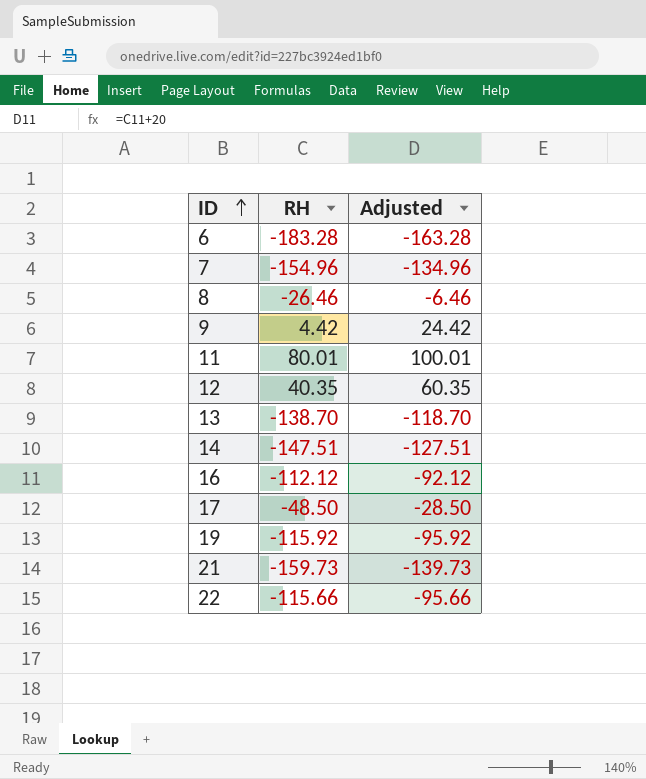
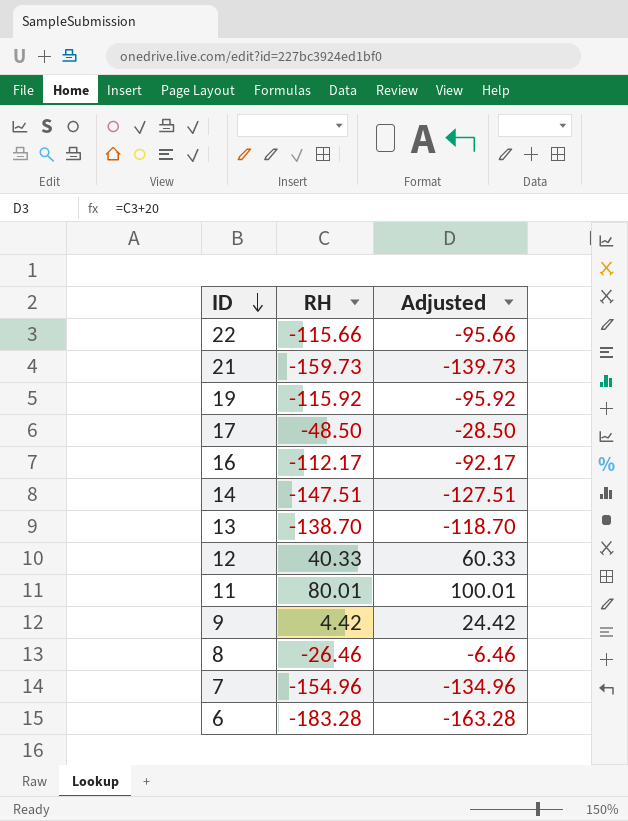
row order: ID ascending -> ID descending
16 | RH: -112.12 -> -112.17
16 | Adjusted: -92.12 -> -92.17
12 | RH: 40.35 -> 40.33
12 | Adjusted: 60.35 -> 60.33

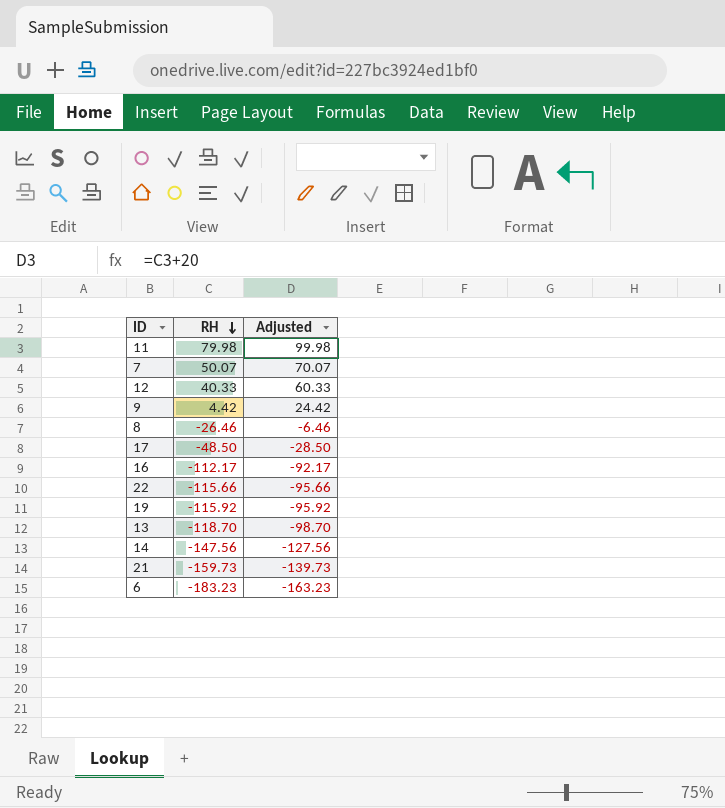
row order: ID descending -> RH descending
11 | RH: 80.01 -> 79.98
11 | Adjusted: 100.01 -> 99.98
7 | RH: -154.96 -> 50.07
7 | Adjusted: -134.96 -> 70.07
13 | RH: -138.70 -> -118.70
13 | Adjusted: -118.70 -> -98.70
14 | RH: -147.51 -> -147.56
14 | Adjusted: -127.51 -> -127.56
6 | RH: -183.28 -> -183.23
6 | Adjusted: -163.28 -> -163.23

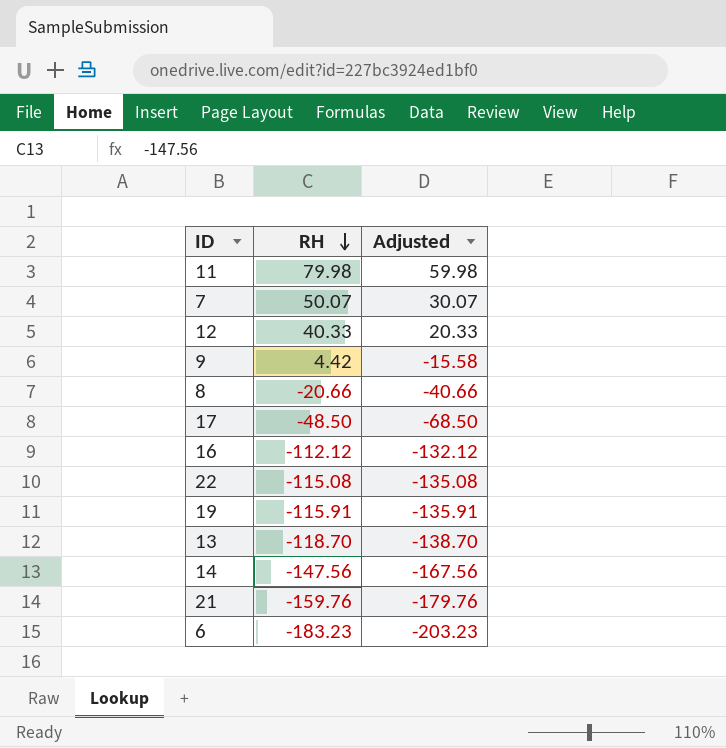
column Adjusted | formula: [RH] + 20 -> [RH] - 20
8 | RH: -26.46 -> -20.66
16 | RH: -112.17 -> -112.12
22 | RH: -115.66 -> -115.08
19 | RH: -115.92 -> -115.91
21 | RH: -159.73 -> -159.76

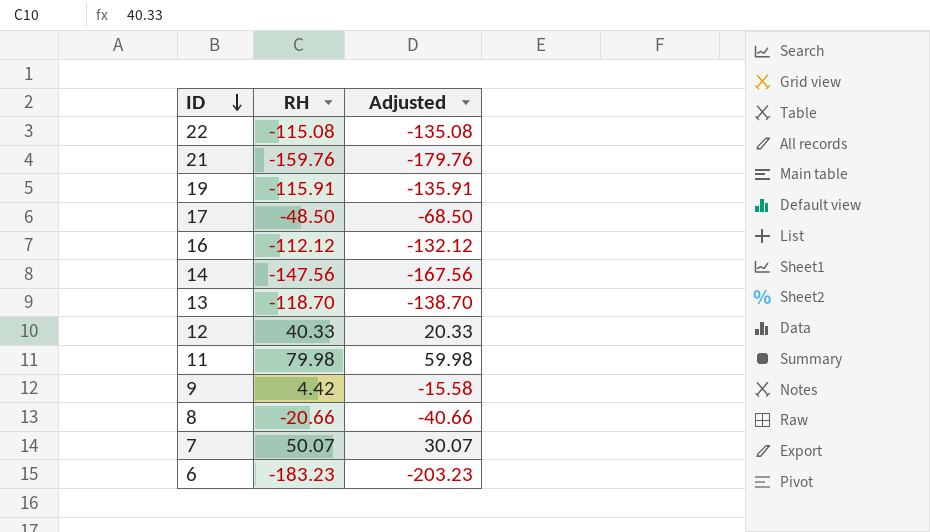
row order: RH descending -> ID descending

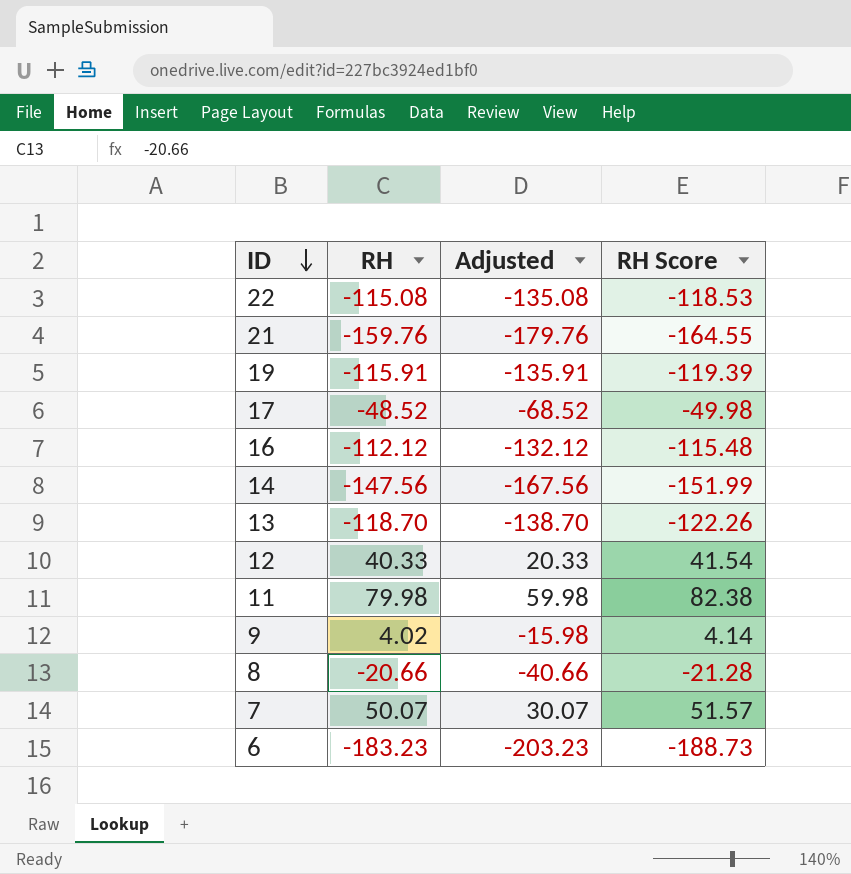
column RH Score | formula: none -> [RH] * 1.03
17 | RH: -48.50 -> -48.52
17 | Adjusted: -68.50 -> -68.52
9 | RH: 4.42 -> 4.02
9 | Adjusted: -15.58 -> -15.98

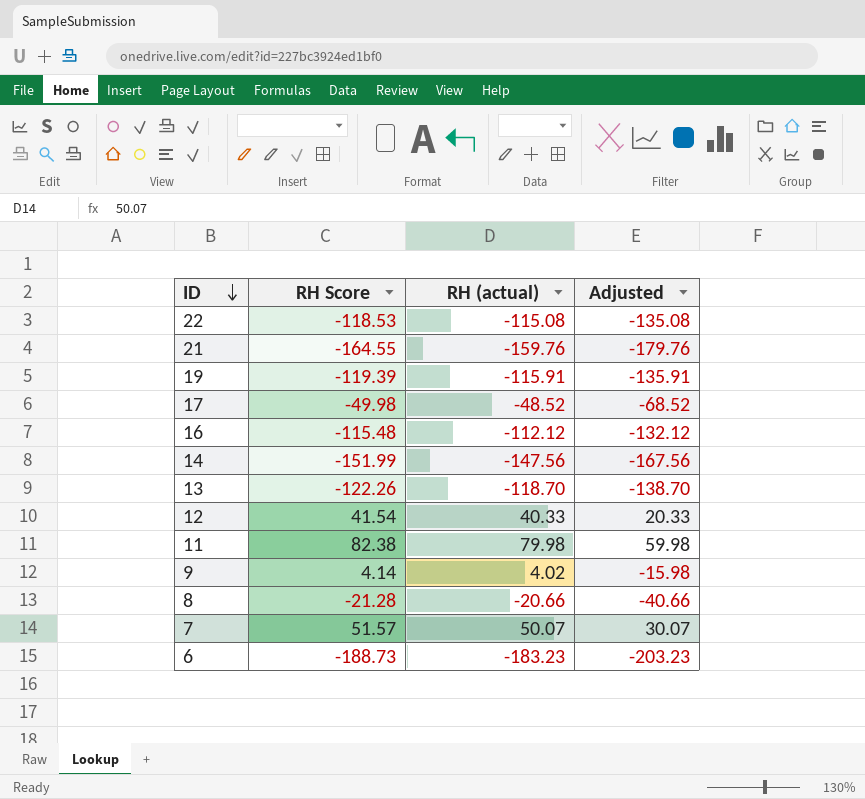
column RH Score | position: 4 -> 2
column name: RH -> RH (actual)

